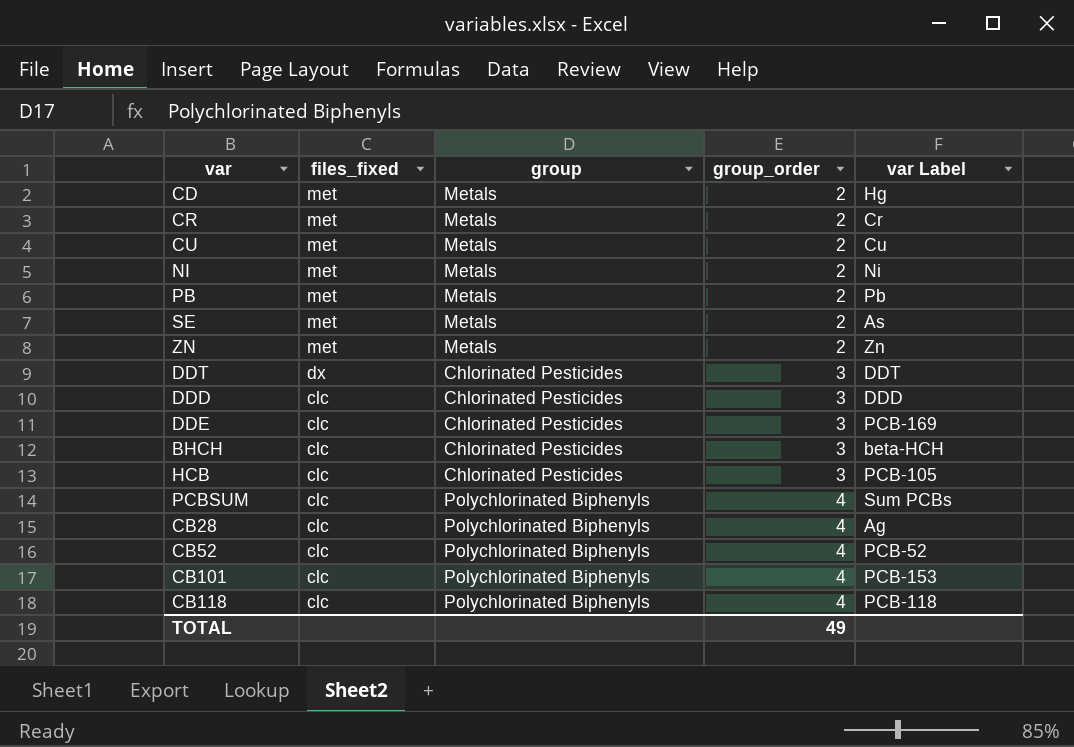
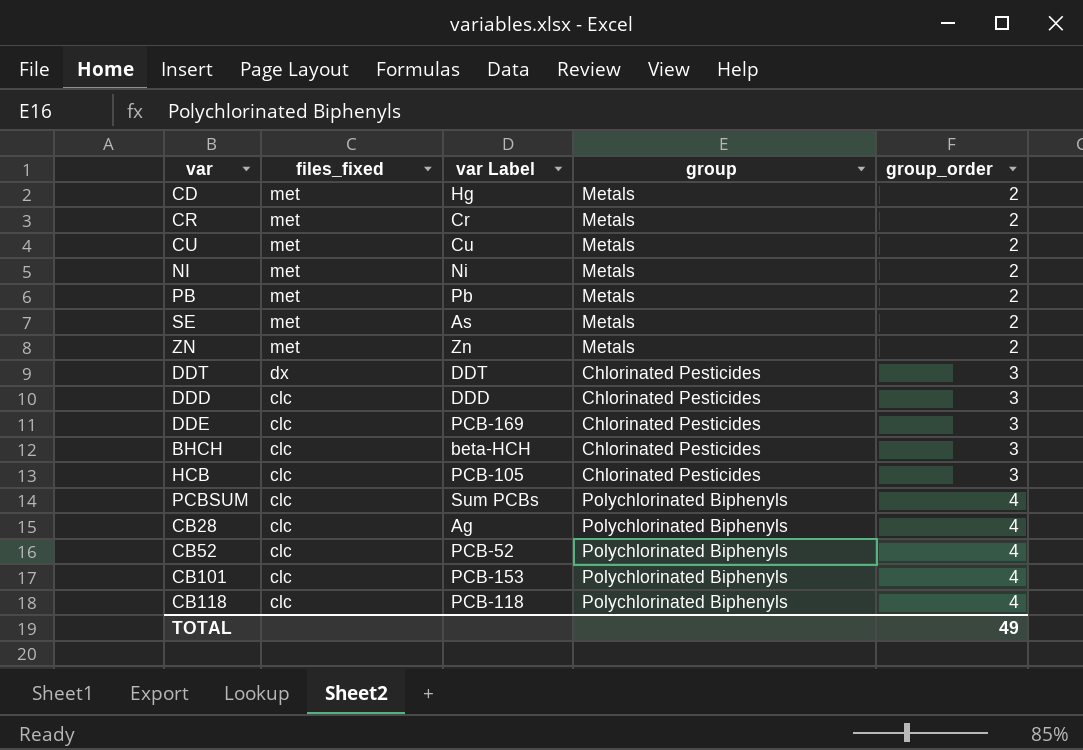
column var Label | position: 5 -> 3

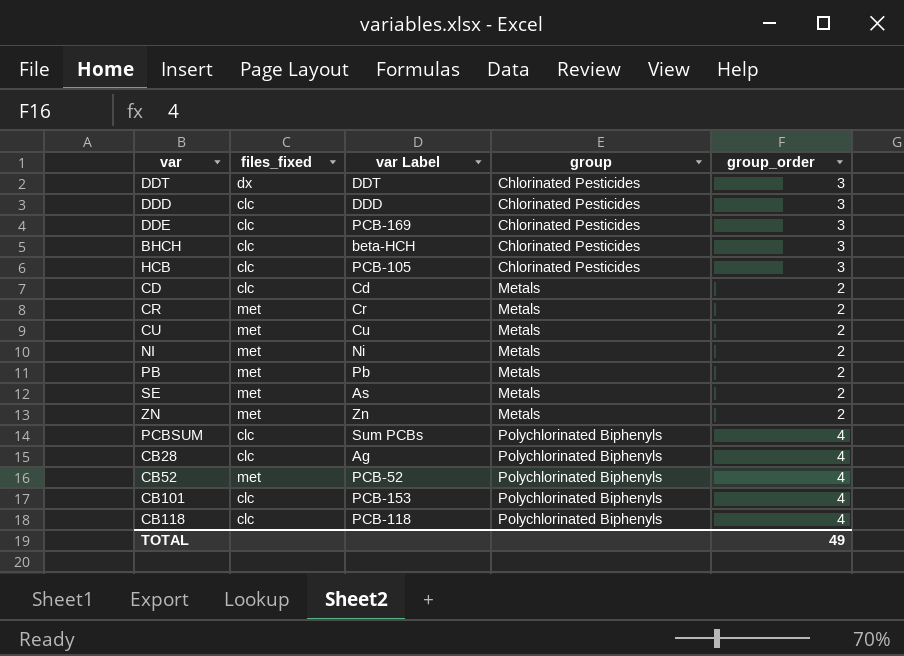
row order: files_fixed descending -> group ascending
CD | files_fixed: met -> clc
CD | var Label: Hg -> Cd
CB52 | files_fixed: clc -> met

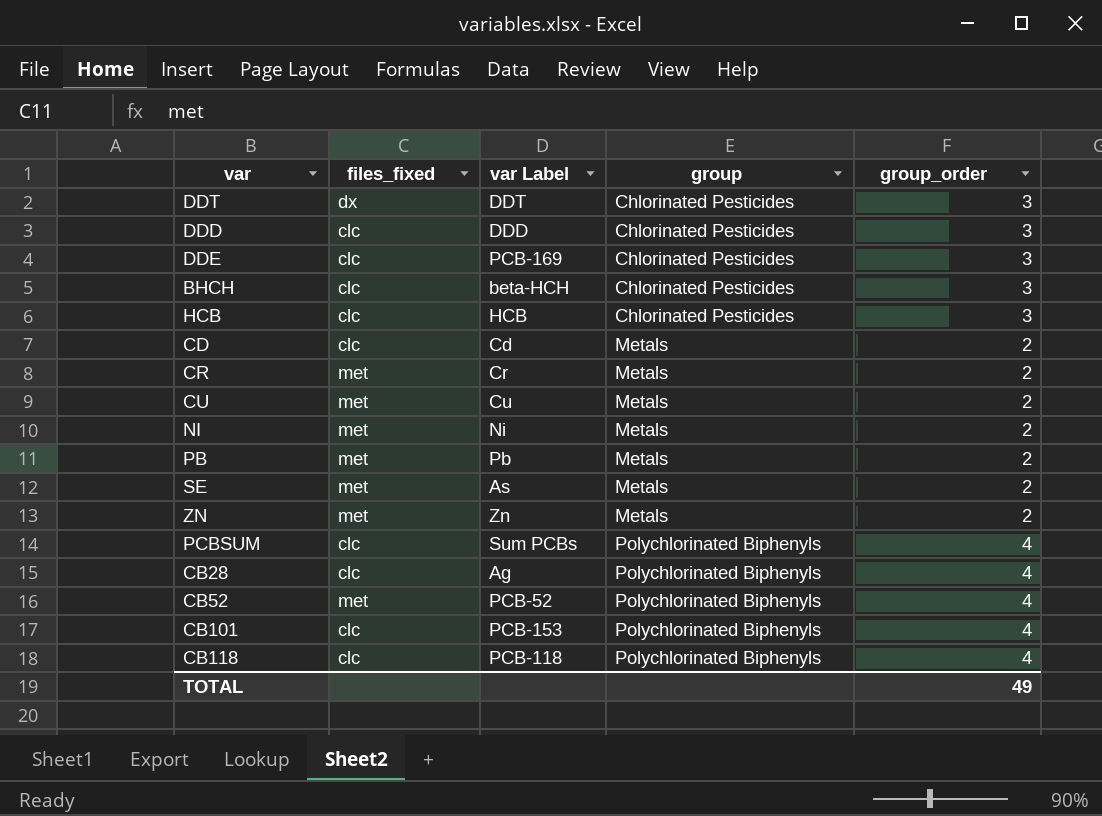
HCB | var Label: PCB-105 -> HCB

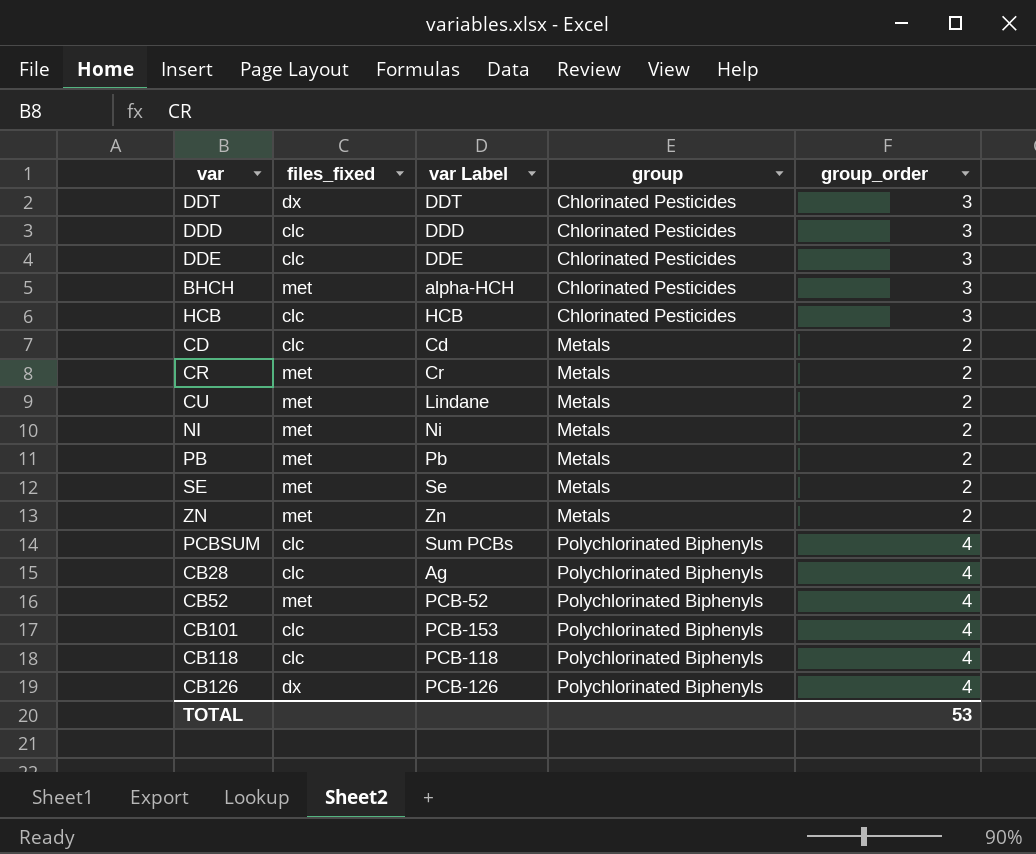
DDE | var Label: PCB-169 -> DDE
BHCH | files_fixed: clc -> met
BHCH | var Label: beta-HCH -> alpha-HCH
CU | var Label: Cu -> Lindane
SE | var Label: As -> Se
row CB126: none -> dx | PCB-126 | Polychlorinated Biphenyls | 4
TOTAL | group_order: 49 -> 53

